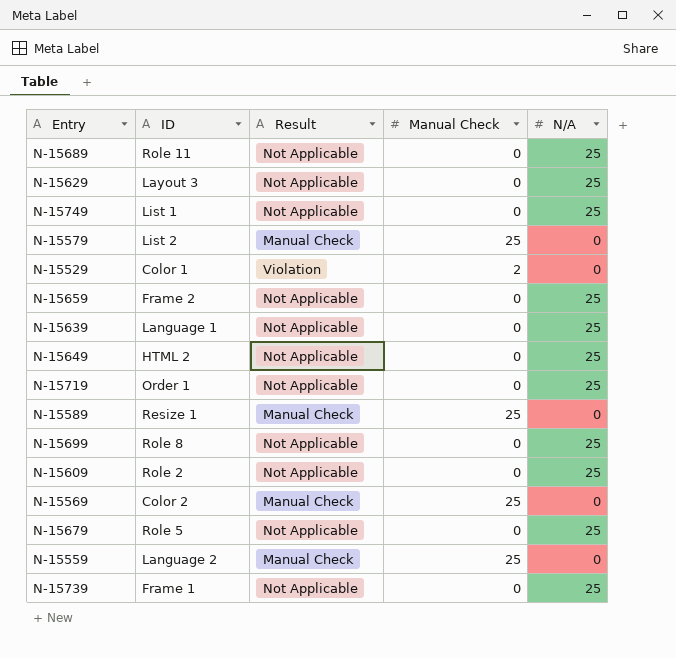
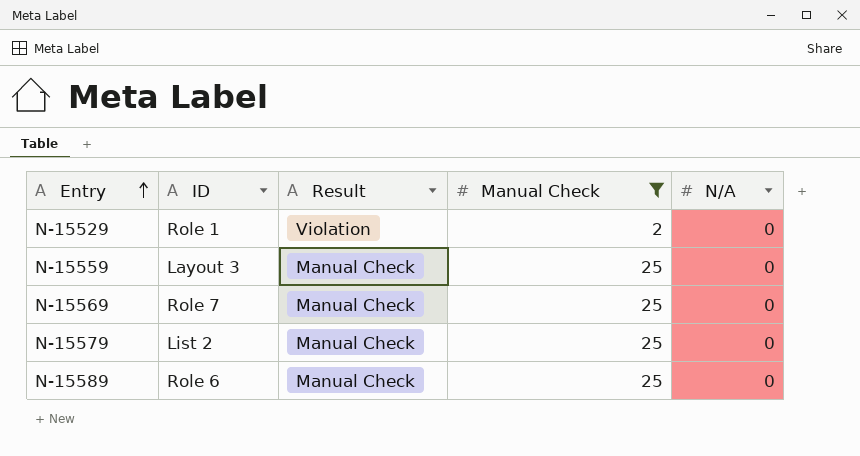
filter: none -> Manual Check != 0
row order: none -> Entry ascending
N-15529 | ID: Color 1 -> Role 1
N-15559 | ID: Language 2 -> Layout 3
N-15569 | ID: Color 2 -> Role 7
N-15589 | ID: Resize 1 -> Role 6

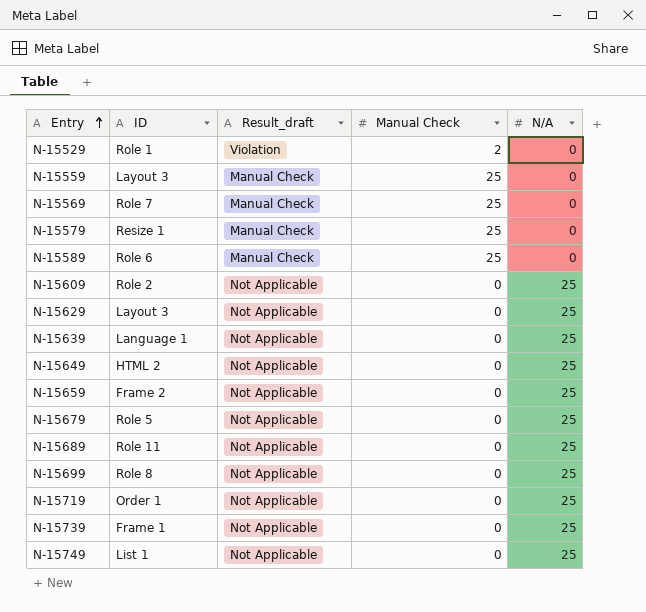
filter: Manual Check != 0 -> none
column name: Result -> Result_draft
N-15579 | ID: List 2 -> Resize 1

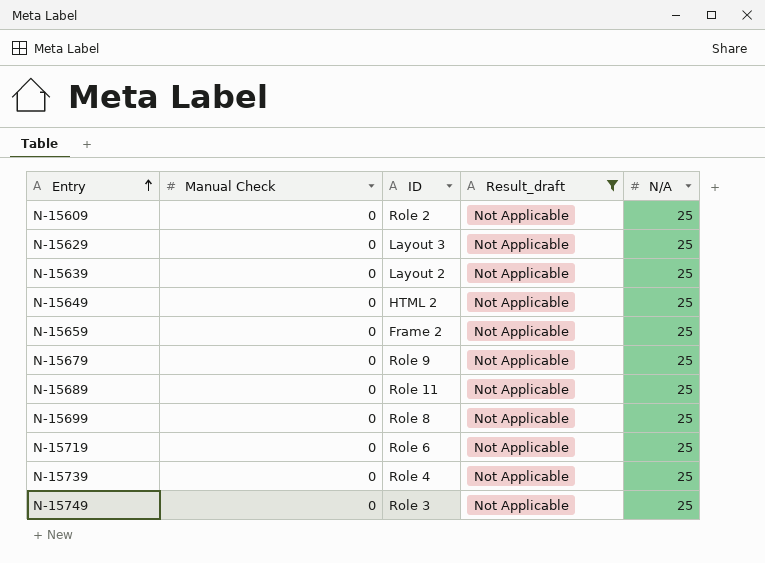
filter: none -> Result_draft = Not Applicable
column Manual Check | position: 4 -> 2
N-15639 | ID: Language 1 -> Layout 2
N-15679 | ID: Role 5 -> Role 9
N-15719 | ID: Order 1 -> Role 6
N-15739 | ID: Frame 1 -> Role 4
N-15749 | ID: List 1 -> Role 3

